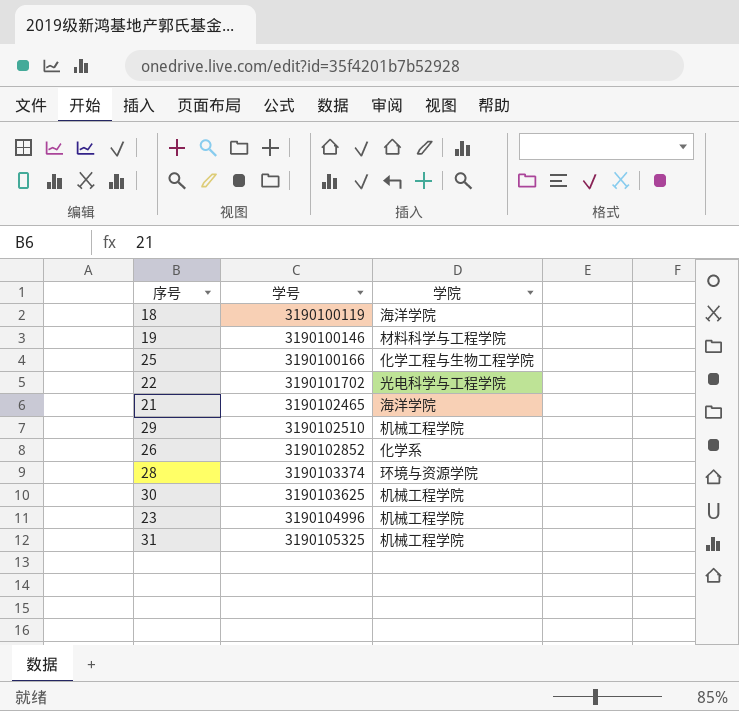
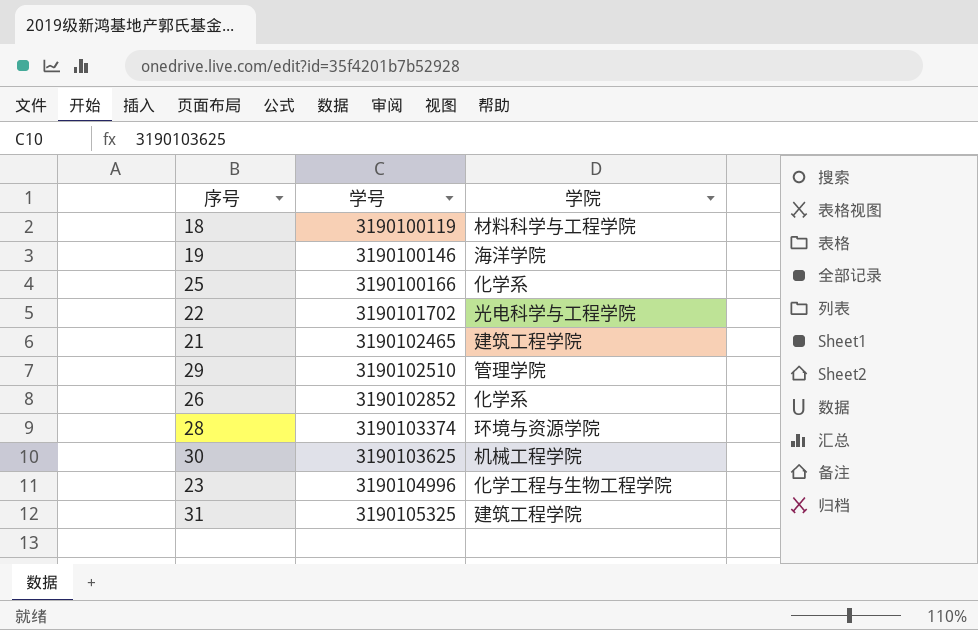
18 | 学院: 海洋学院 -> 材料科学与工程学院
19 | 学院: 材料科学与工程学院 -> 海洋学院
25 | 学院: 化学工程与生物工程学院 -> 化学系
21 | 学院: 海洋学院 -> 建筑工程学院
29 | 学院: 机械工程学院 -> 管理学院
23 | 学院: 机械工程学院 -> 化学工程与生物工程学院
31 | 学院: 机械工程学院 -> 建筑工程学院

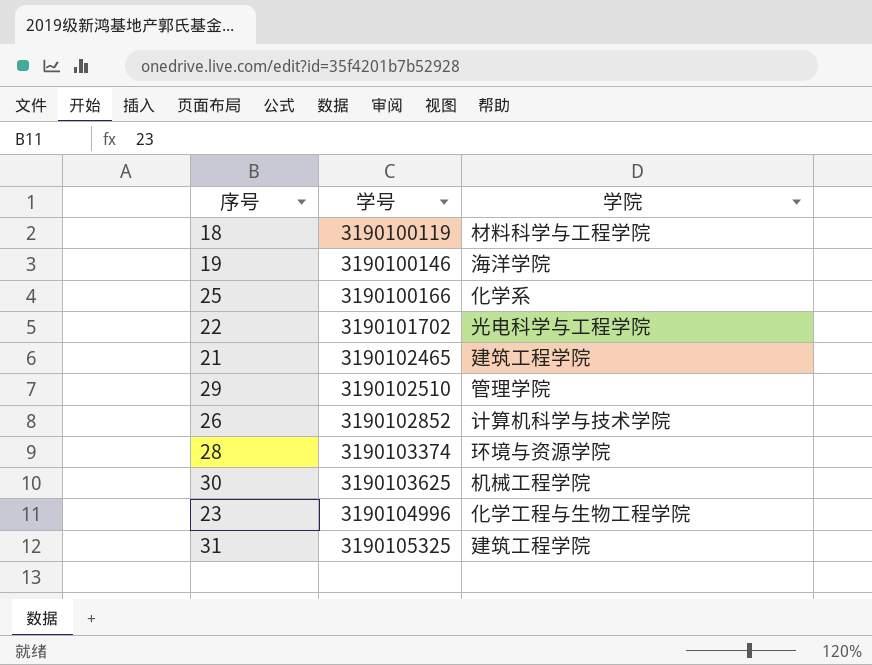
26 | 学院: 化学系 -> 计算机科学与技术学院

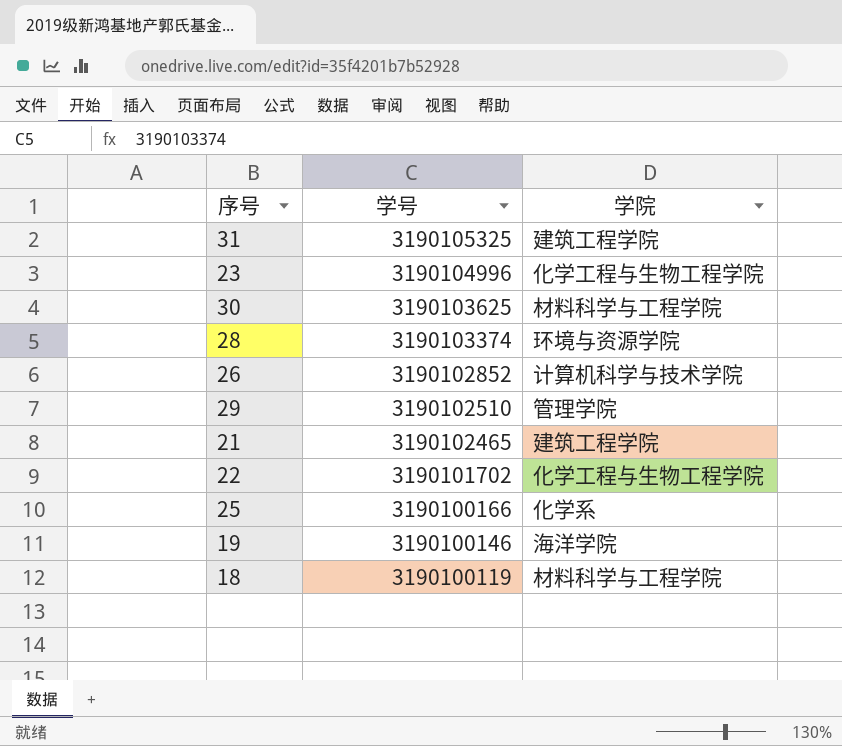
row order: 学号 ascending -> 学号 descending
30 | 学院: 机械工程学院 -> 材料科学与工程学院
22 | 学院: 光电科学与工程学院 -> 化学工程与生物工程学院

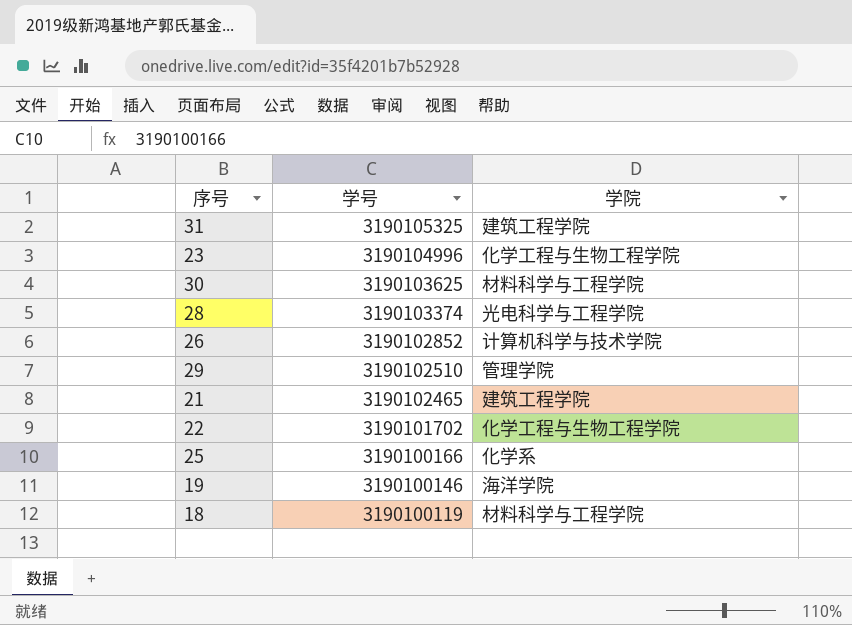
28 | 学院: 环境与资源学院 -> 光电科学与工程学院

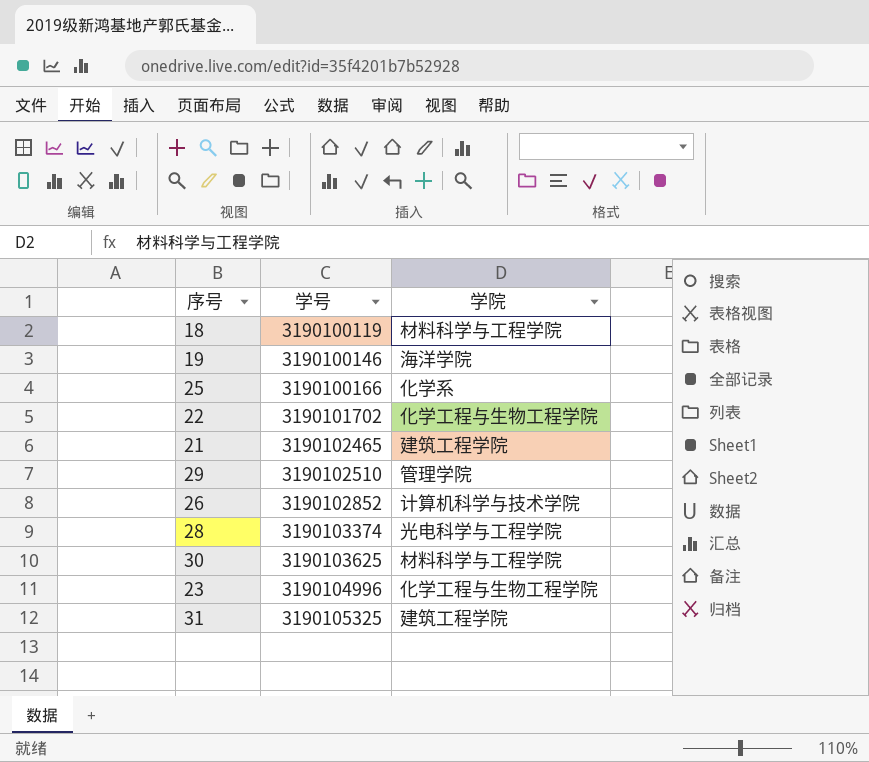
row order: 学号 descending -> 学号 ascending

